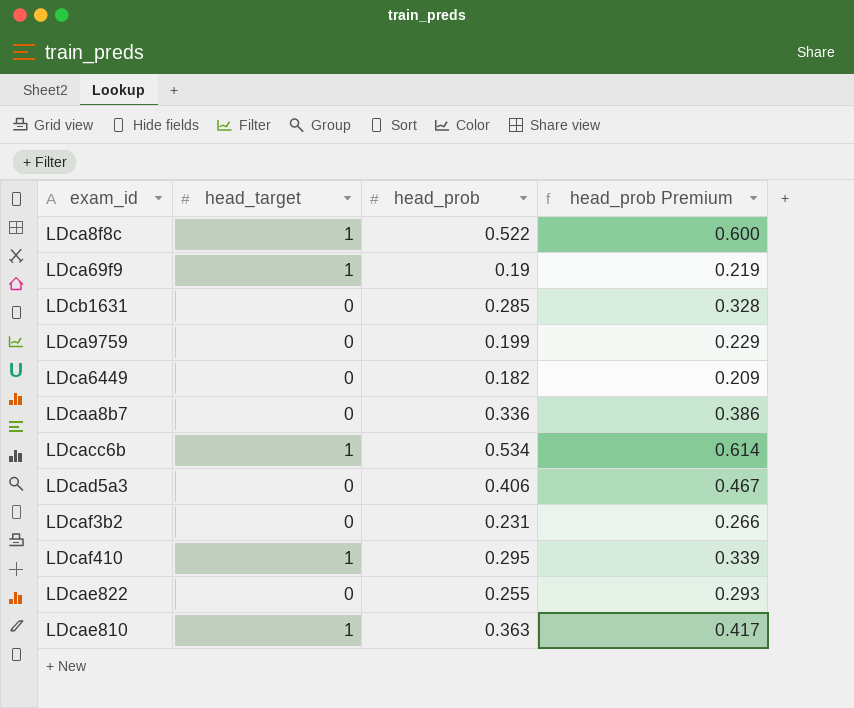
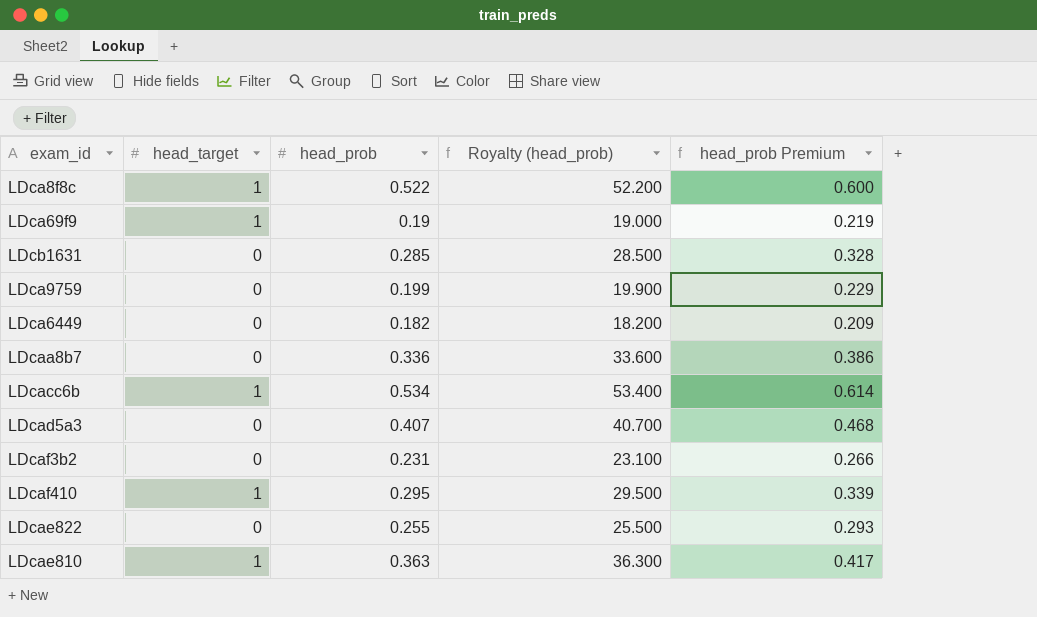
column Royalty (head_prob) | formula: none -> [head_prob] * 100
LDcad5a3 | head_prob: 0.406 -> 0.407
LDcad5a3 | head_prob Premium: 0.467 -> 0.468

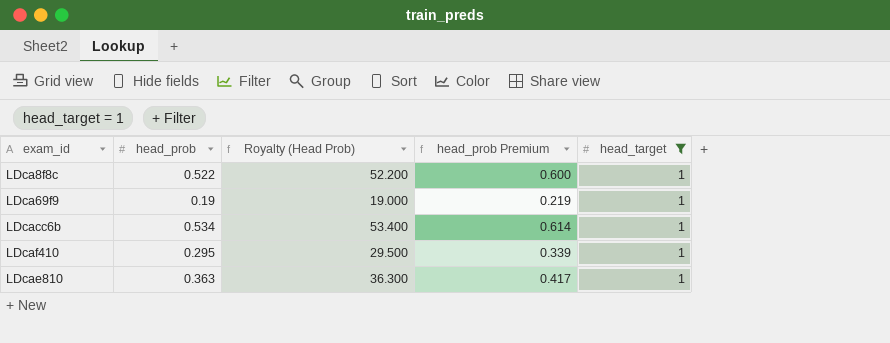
filter: none -> head_target = 1
column name: Royalty (head_prob) -> Royalty (Head Prob)
column head_target | position: 2 -> 5

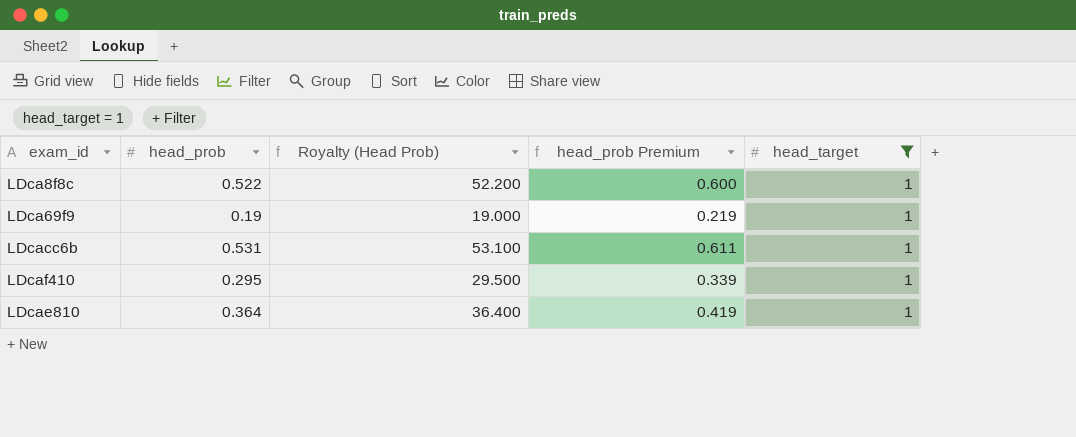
LDcacc6b | head_prob: 0.534 -> 0.531
LDcacc6b | Royalty (Head Prob): 53.400 -> 53.100
LDcacc6b | head_prob Premium: 0.614 -> 0.611
LDcae810 | head_prob: 0.363 -> 0.364
LDcae810 | Royalty (Head Prob): 36.300 -> 36.400
LDcae810 | head_prob Premium: 0.417 -> 0.419

